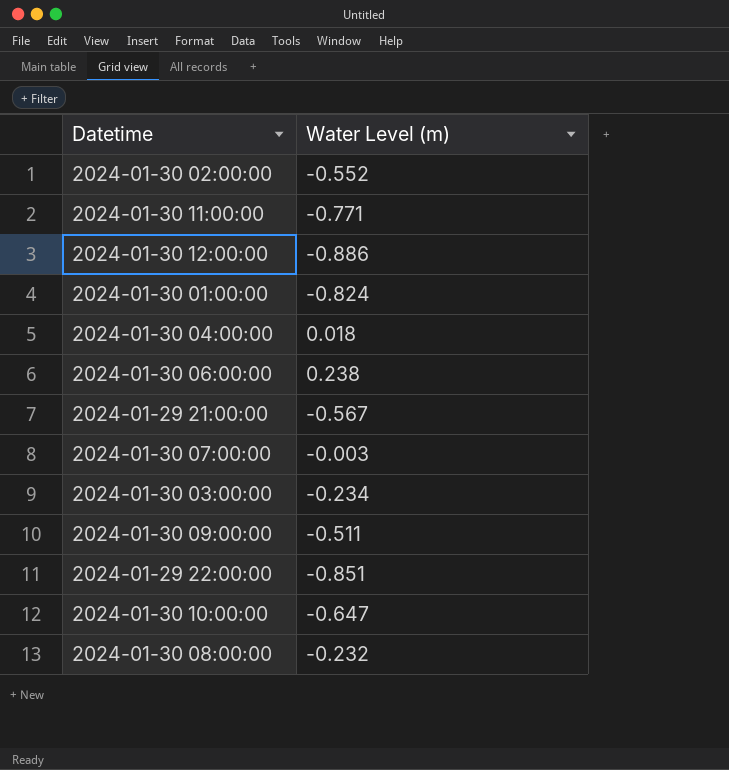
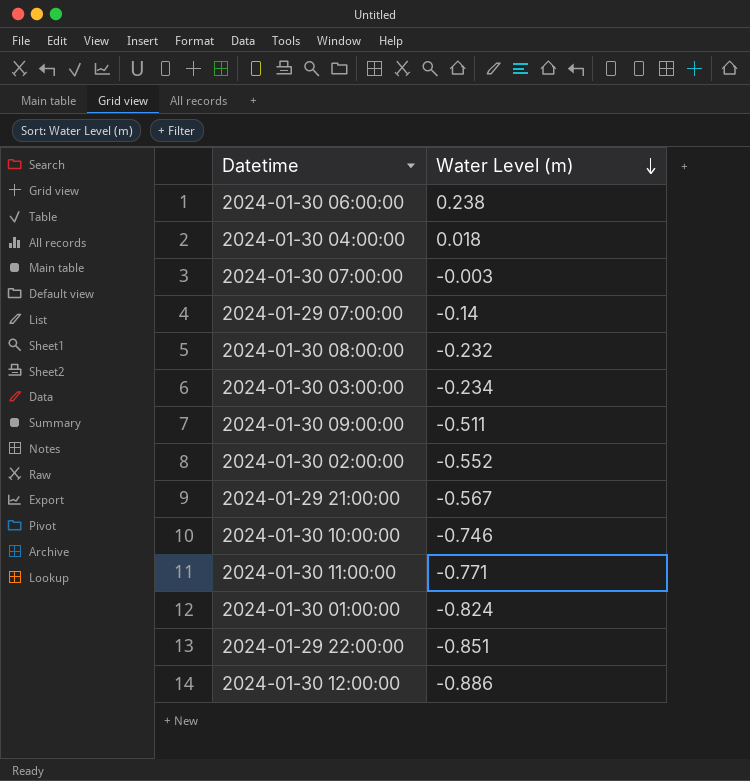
row order: none -> Water Level (m) descending
row 2024-01-29 07:00:00: none -> -0.14
2024-01-30 10:00:00 | Water Level (m): -0.647 -> -0.746

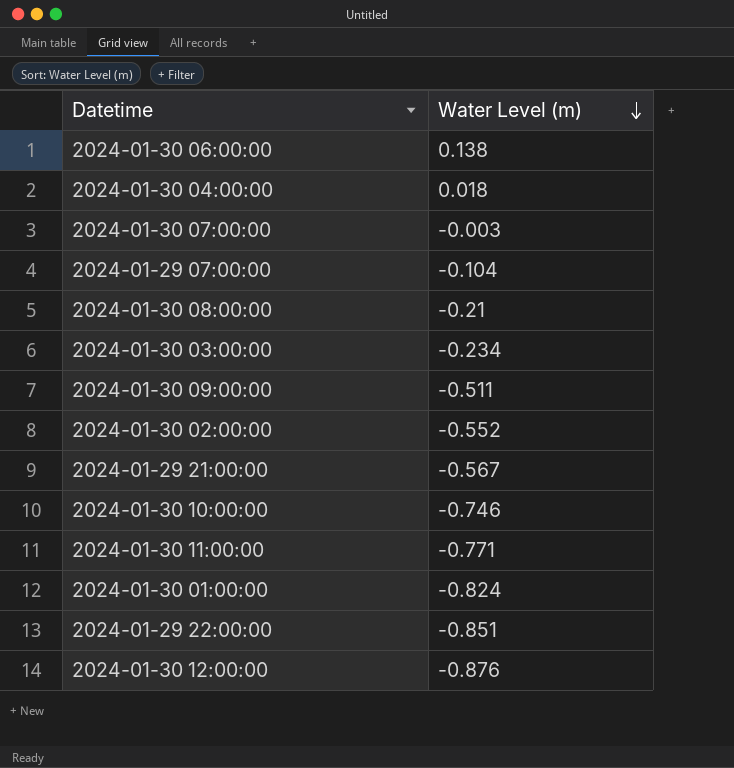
2024-01-30 06:00:00 | Water Level (m): 0.238 -> 0.138
2024-01-29 07:00:00 | Water Level (m): -0.14 -> -0.104
2024-01-30 08:00:00 | Water Level (m): -0.232 -> -0.21
2024-01-30 12:00:00 | Water Level (m): -0.886 -> -0.876

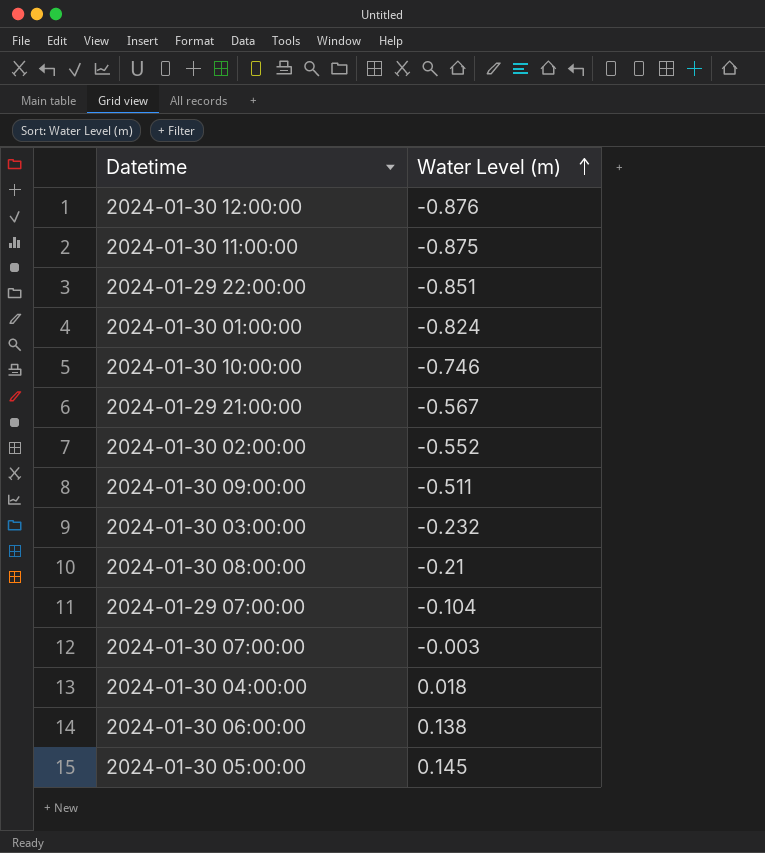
row order: Water Level (m) descending -> Water Level (m) ascending
2024-01-30 11:00:00 | Water Level (m): -0.771 -> -0.875
2024-01-30 03:00:00 | Water Level (m): -0.234 -> -0.232
row 2024-01-30 05:00:00: none -> 0.145

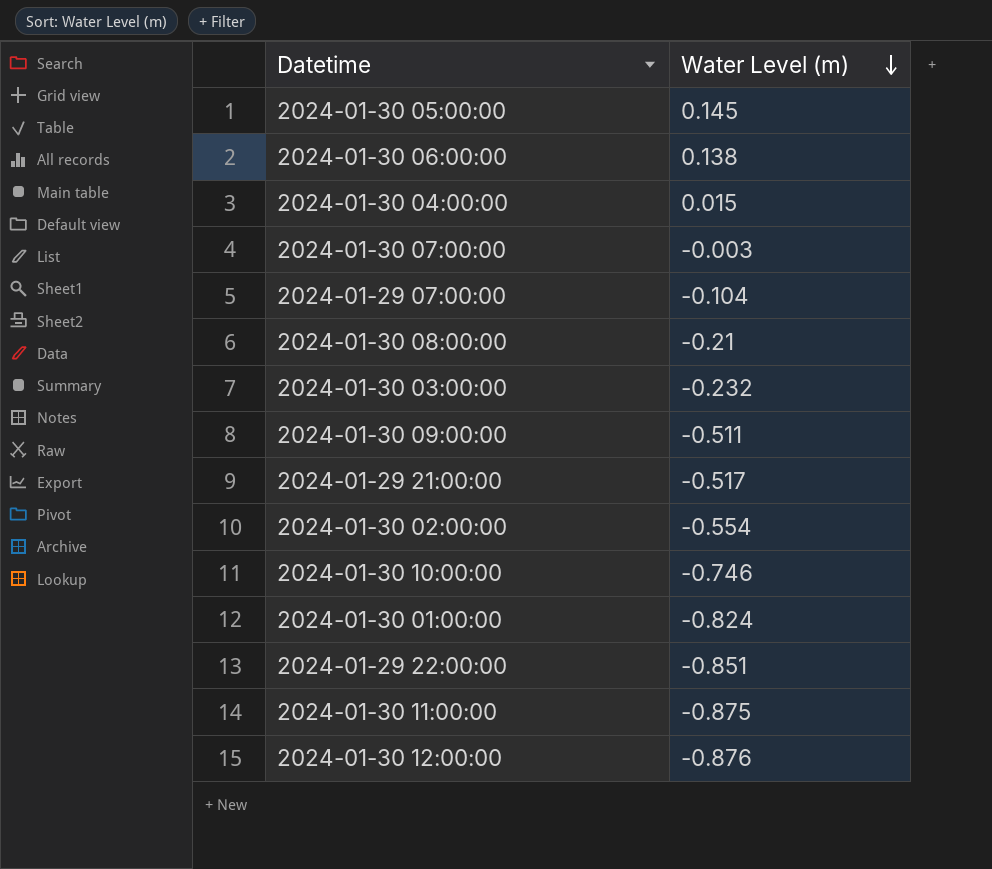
row order: Water Level (m) ascending -> Water Level (m) descending
2024-01-30 04:00:00 | Water Level (m): 0.018 -> 0.015
2024-01-29 21:00:00 | Water Level (m): -0.567 -> -0.517
2024-01-30 02:00:00 | Water Level (m): -0.552 -> -0.554

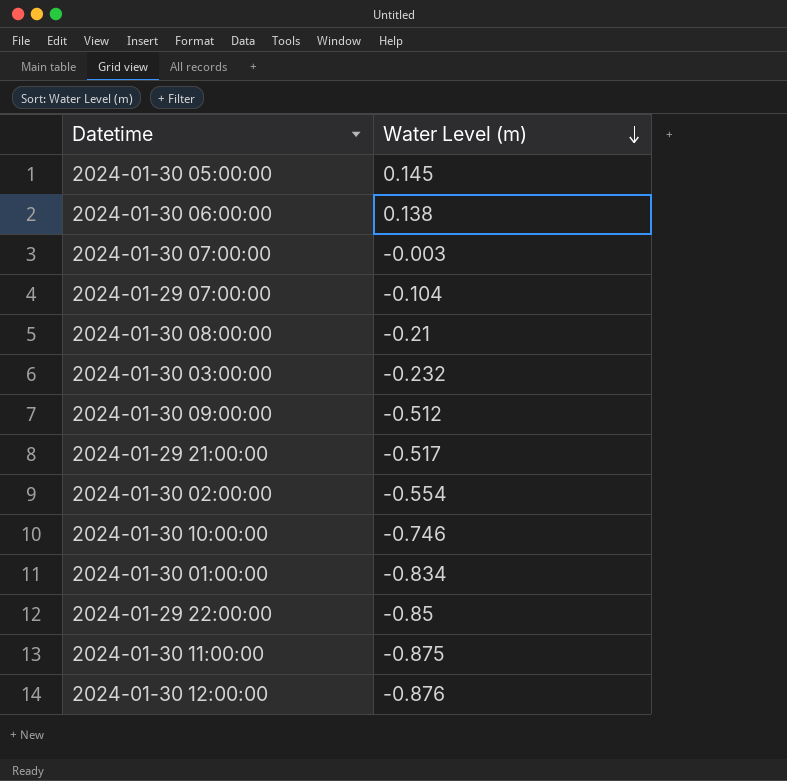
row 2024-01-30 04:00:00: 0.015 -> none
2024-01-30 09:00:00 | Water Level (m): -0.511 -> -0.512
2024-01-30 01:00:00 | Water Level (m): -0.824 -> -0.834
2024-01-29 22:00:00 | Water Level (m): -0.851 -> -0.85

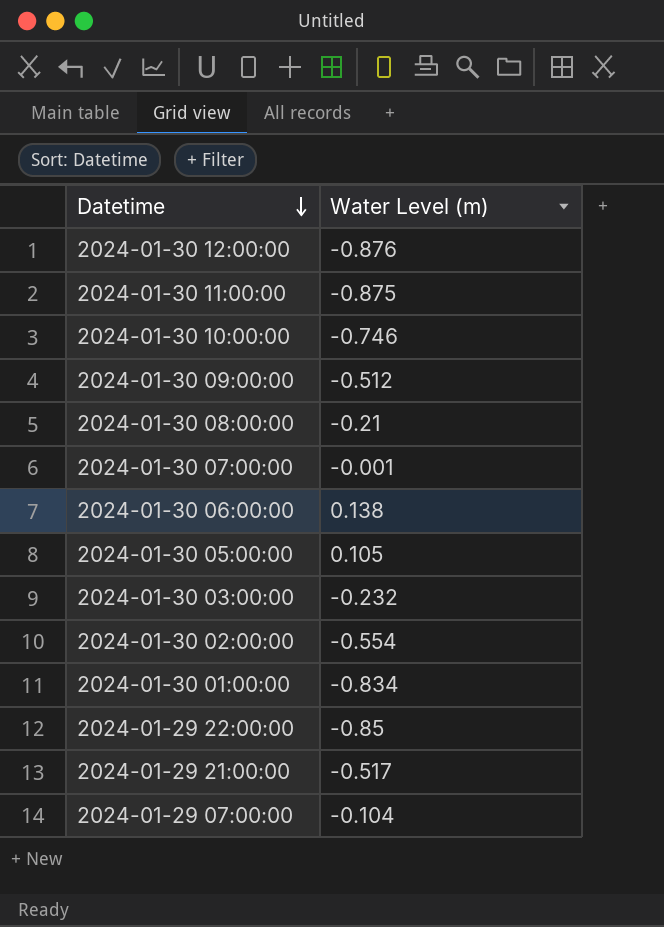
row order: Water Level (m) descending -> Datetime descending
2024-01-30 07:00:00 | Water Level (m): -0.003 -> -0.001
2024-01-30 05:00:00 | Water Level (m): 0.145 -> 0.105

